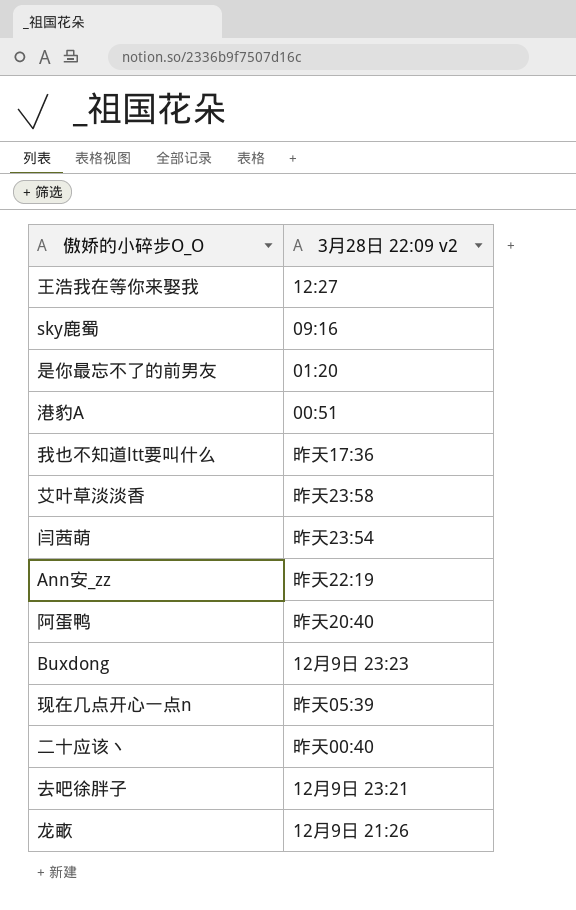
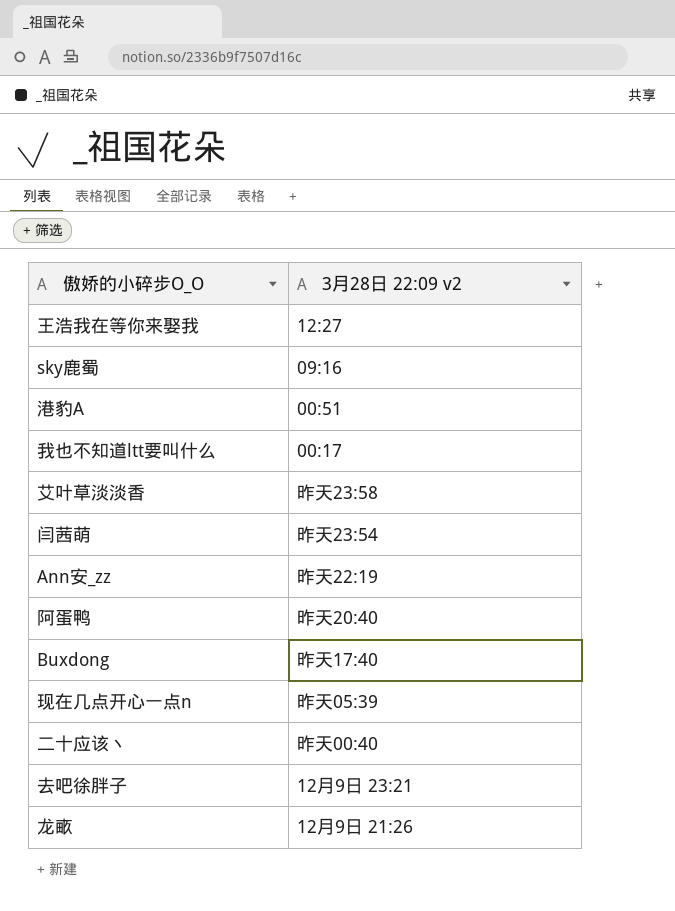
row 是你最忘不了的前男友: 01:20 -> none
我也不知道ltt要叫什么 | 3月28日 22:09 v2: 昨天17:36 -> 00:17
Buxdong | 3月28日 22:09 v2: 12月9日 23:23 -> 昨天17:40

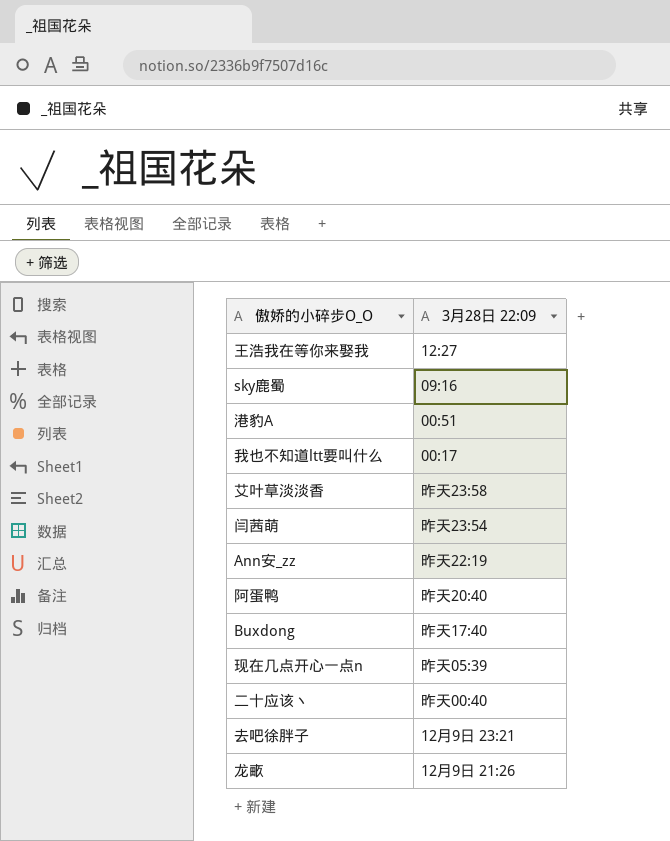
column name: 3月28日 22:09 v2 -> 3月28日 22:09

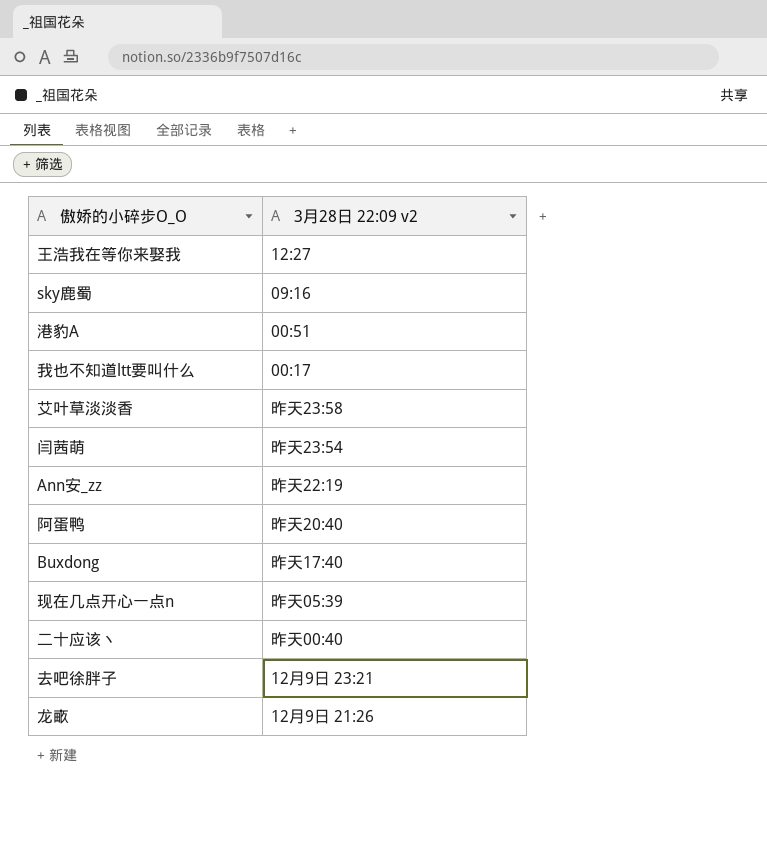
column name: 3月28日 22:09 -> 3月28日 22:09 v2

